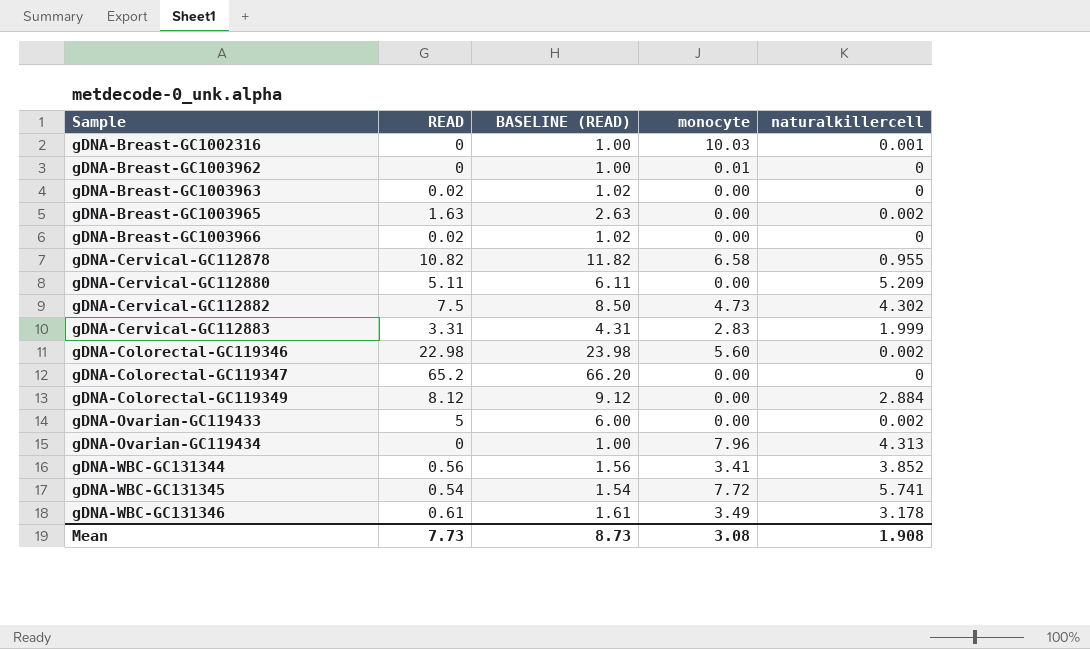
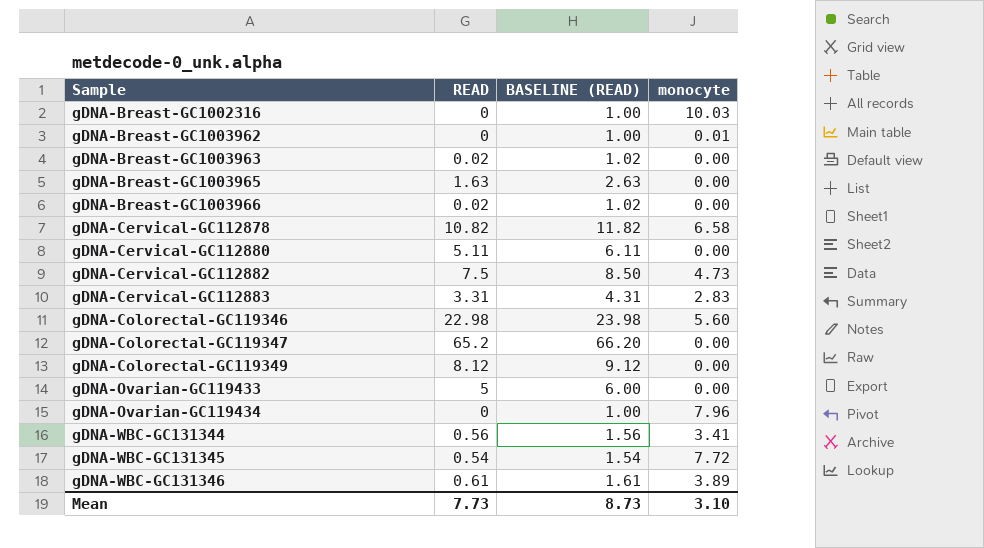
column naturalkillercell | position: 5 -> none
gDNA-WBC-GC131346 | monocyte: 3.49 -> 3.89
Mean | monocyte: 3.08 -> 3.10

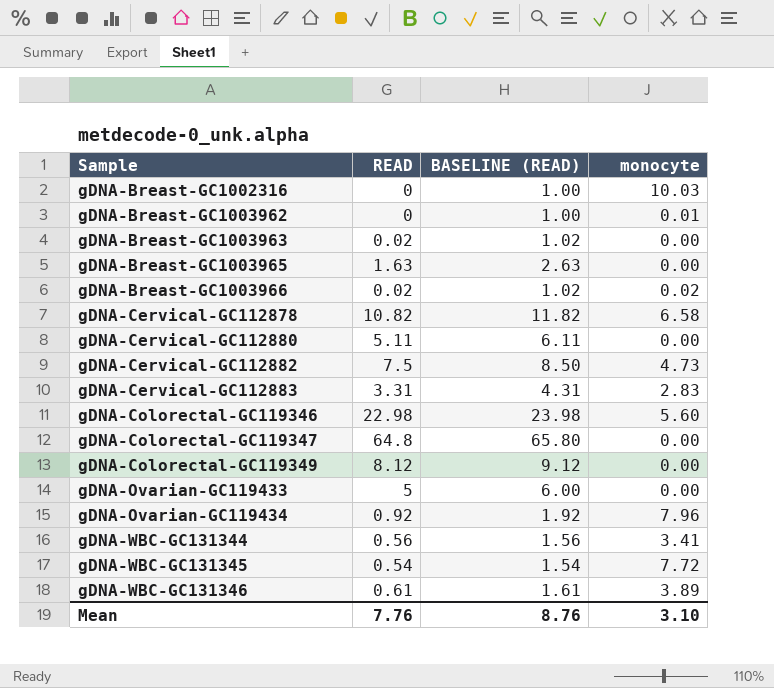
gDNA-Breast-GC1003966 | monocyte: 0.00 -> 0.02
gDNA-Colorectal-GC119347 | READ: 65.2 -> 64.8
gDNA-Colorectal-GC119347 | BASELINE (READ): 66.20 -> 65.80
gDNA-Ovarian-GC119434 | READ: 0 -> 0.92
gDNA-Ovarian-GC119434 | BASELINE (READ): 1.00 -> 1.92
Mean | READ: 7.73 -> 7.76
Mean | BASELINE (READ): 8.73 -> 8.76

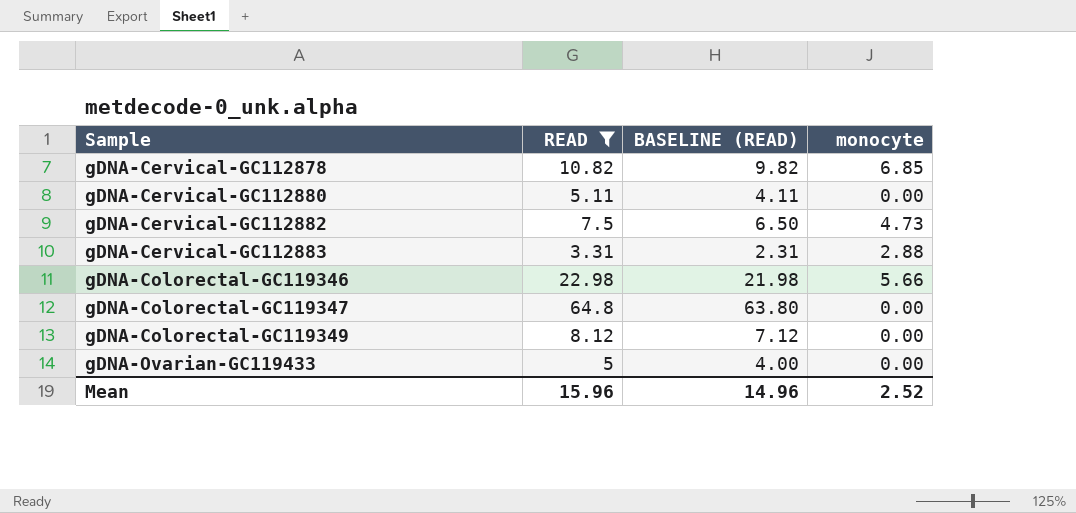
filter: none -> READ >= 3.31
column BASELINE (READ) | formula: [READ] + 1 -> [READ] - 1
gDNA-Cervical-GC112878 | monocyte: 6.58 -> 6.85
gDNA-Cervical-GC112883 | monocyte: 2.83 -> 2.88
gDNA-Colorectal-GC119346 | monocyte: 5.60 -> 5.66
Mean | READ: 7.76 -> 15.96
Mean | BASELINE (READ): 8.76 -> 14.96
Mean | monocyte: 3.10 -> 2.52

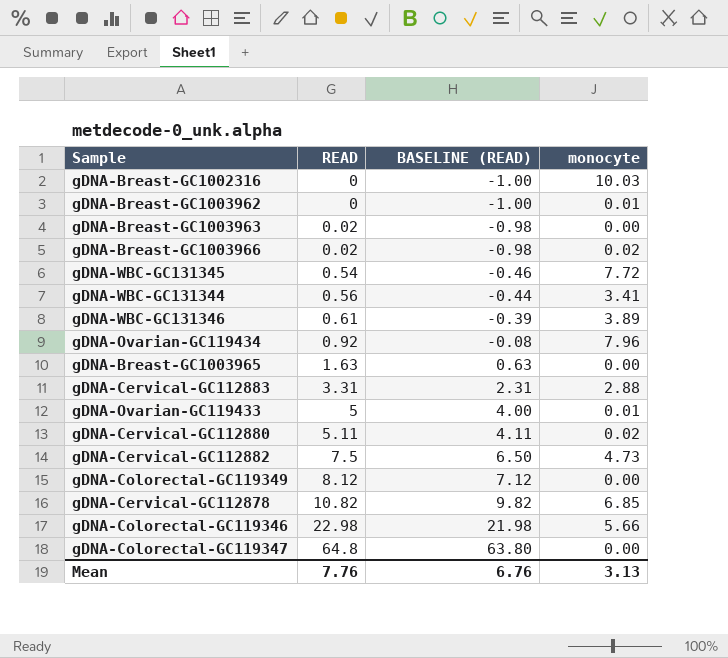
filter: READ >= 3.31 -> none
row order: Sample ascending -> READ ascending
gDNA-Ovarian-GC119433 | monocyte: 0.00 -> 0.01
gDNA-Cervical-GC112880 | monocyte: 0.00 -> 0.02
Mean | READ: 15.96 -> 7.76
Mean | BASELINE (READ): 14.96 -> 6.76
Mean | monocyte: 2.52 -> 3.13

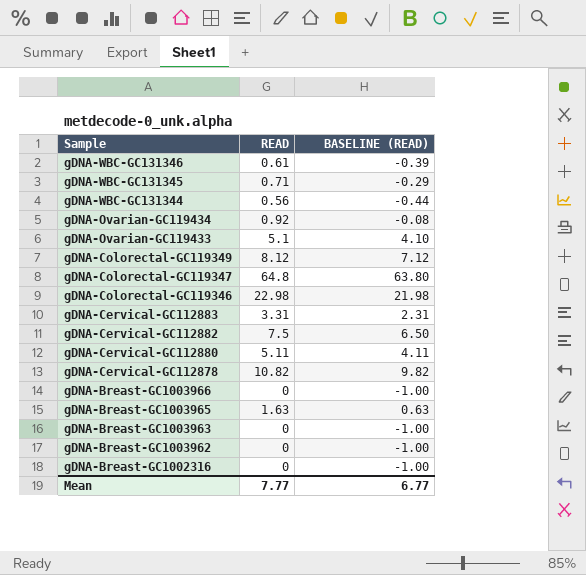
row order: READ ascending -> Sample descending
column monocyte | position: 4 -> none
gDNA-WBC-GC131345 | READ: 0.54 -> 0.71
gDNA-WBC-GC131345 | BASELINE (READ): -0.46 -> -0.29
gDNA-Ovarian-GC119433 | READ: 5 -> 5.1
gDNA-Ovarian-GC119433 | BASELINE (READ): 4.00 -> 4.10
gDNA-Breast-GC1003966 | READ: 0.02 -> 0
gDNA-Breast-GC1003966 | BASELINE (READ): -0.98 -> -1.00
gDNA-Breast-GC1003963 | READ: 0.02 -> 0
gDNA-Breast-GC1003963 | BASELINE (READ): -0.98 -> -1.00
Mean | READ: 7.76 -> 7.77
Mean | BASELINE (READ): 6.76 -> 6.77

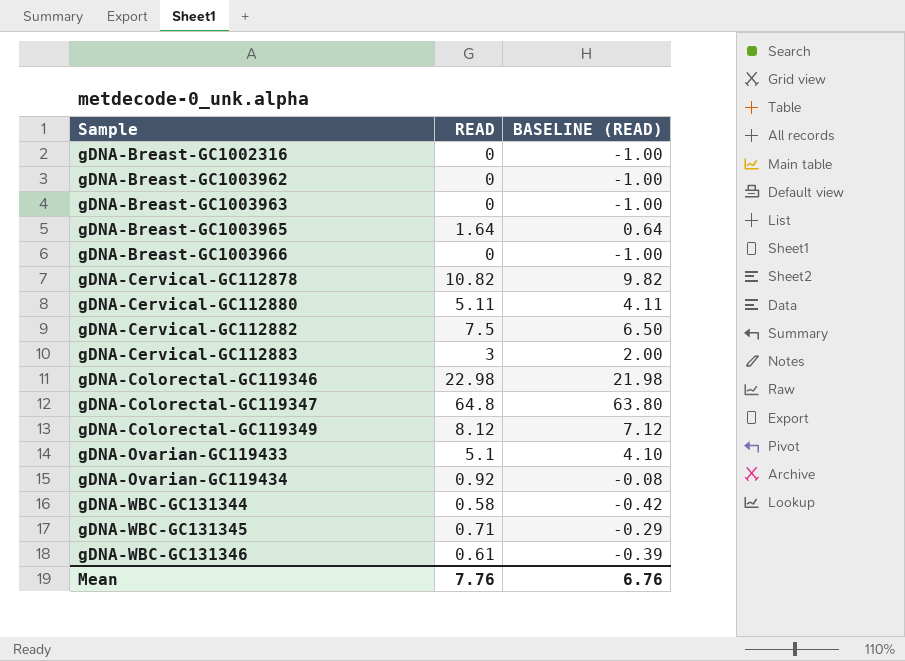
row order: Sample descending -> Sample ascending
gDNA-Breast-GC1003965 | READ: 1.63 -> 1.64
gDNA-Breast-GC1003965 | BASELINE (READ): 0.63 -> 0.64
gDNA-Cervical-GC112883 | READ: 3.31 -> 3
gDNA-Cervical-GC112883 | BASELINE (READ): 2.31 -> 2.00
gDNA-WBC-GC131344 | READ: 0.56 -> 0.58
gDNA-WBC-GC131344 | BASELINE (READ): -0.44 -> -0.42
Mean | READ: 7.77 -> 7.76
Mean | BASELINE (READ): 6.77 -> 6.76

